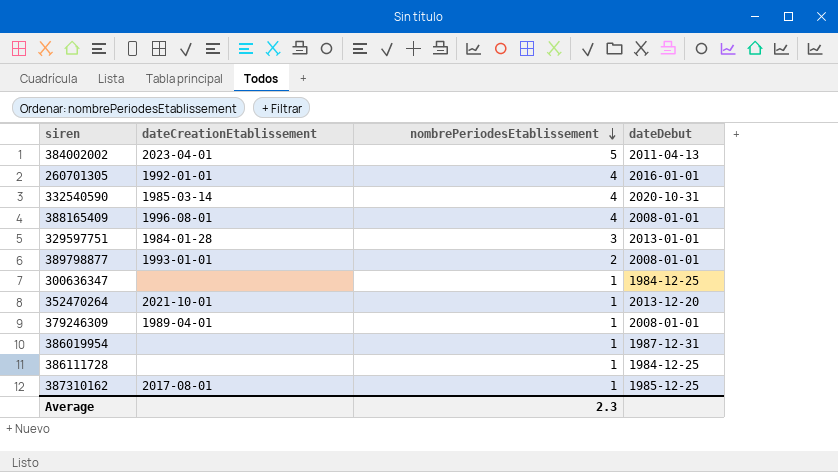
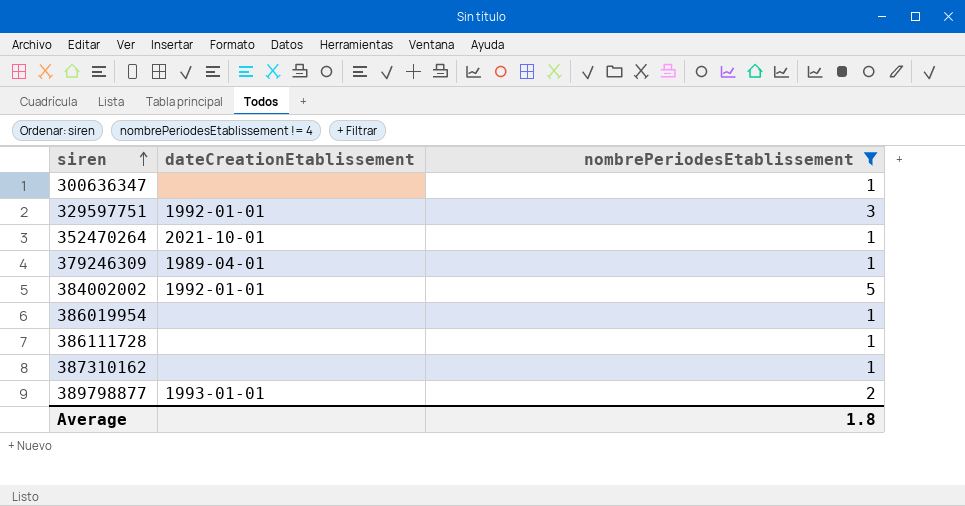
filter: none -> nombrePeriodesEtablissement != 4
row order: nombrePeriodesEtablissement descending -> siren ascending
column dateDebut | position: 4 -> none
329597751 | dateCreationEtablissement: 1984-01-28 -> 1992-01-01
384002002 | dateCreationEtablissement: 2023-04-01 -> 1992-01-01
387310162 | dateCreationEtablissement: 2017-08-01 -> none
Average | nombrePeriodesEtablissement: 2.3 -> 1.8

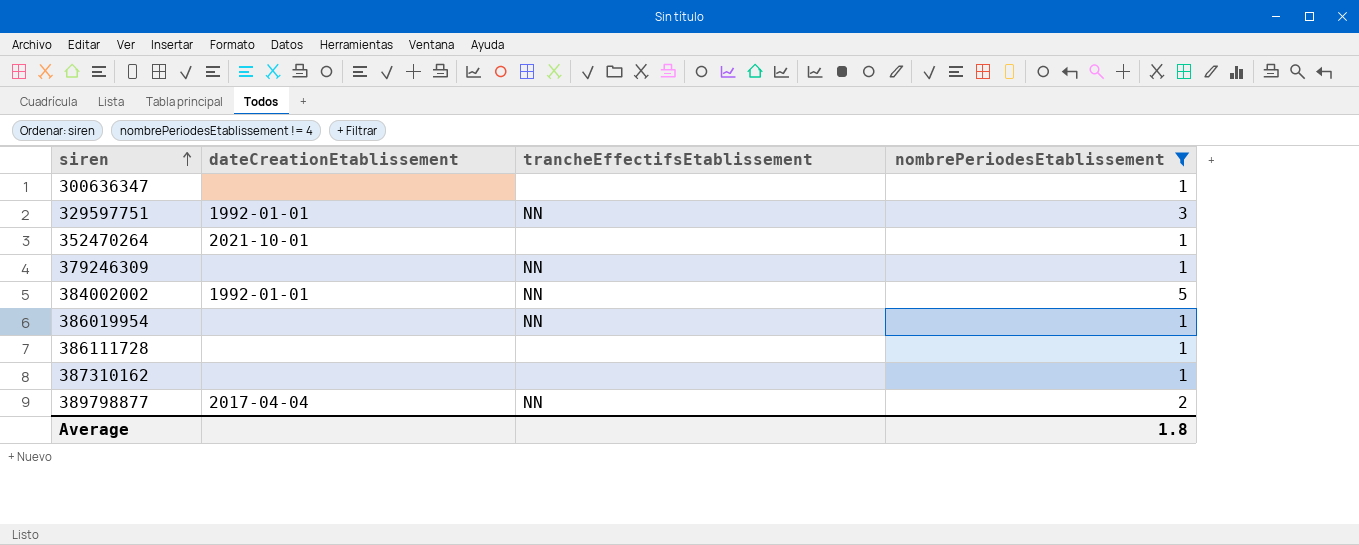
column trancheEffectifsEtablissement | position: none -> 3
379246309 | dateCreationEtablissement: 1989-04-01 -> none
389798877 | dateCreationEtablissement: 1993-01-01 -> 2017-04-04

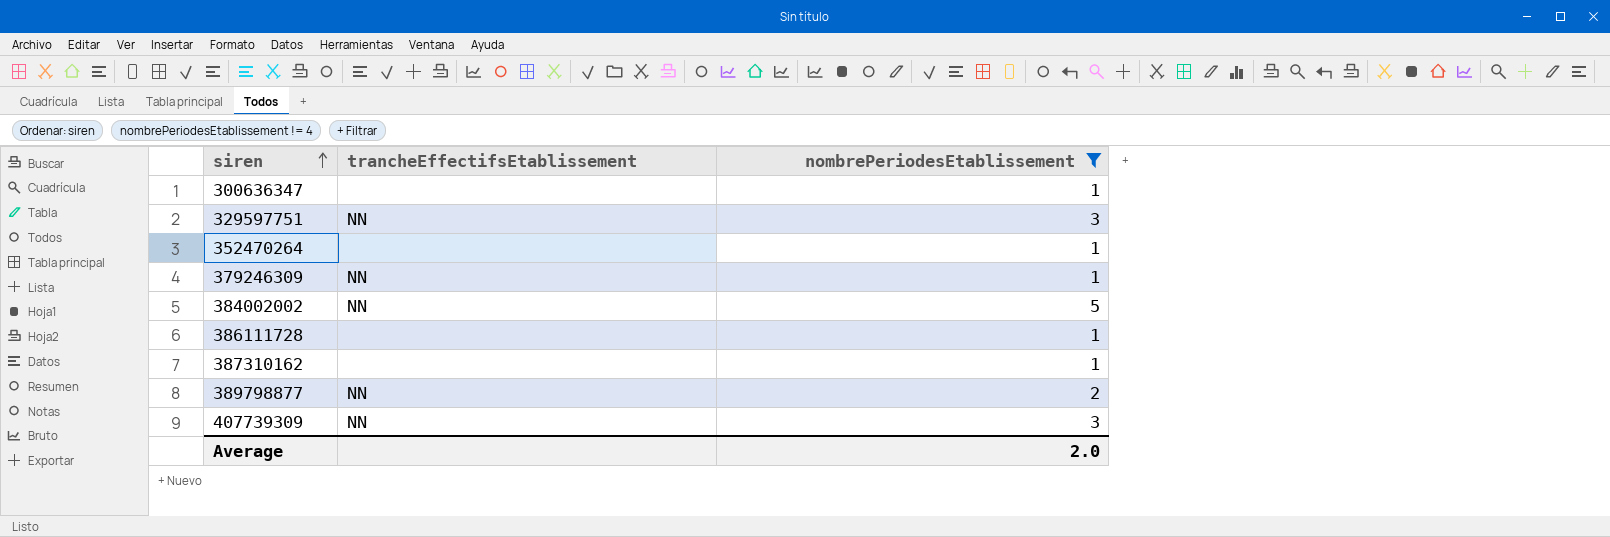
column dateCreationEtablissement | position: 2 -> none
row 386019954: none | NN | 1 -> none
row 407739309: none -> NN | 3
Average | nombrePeriodesEtablissement: 1.8 -> 2.0

